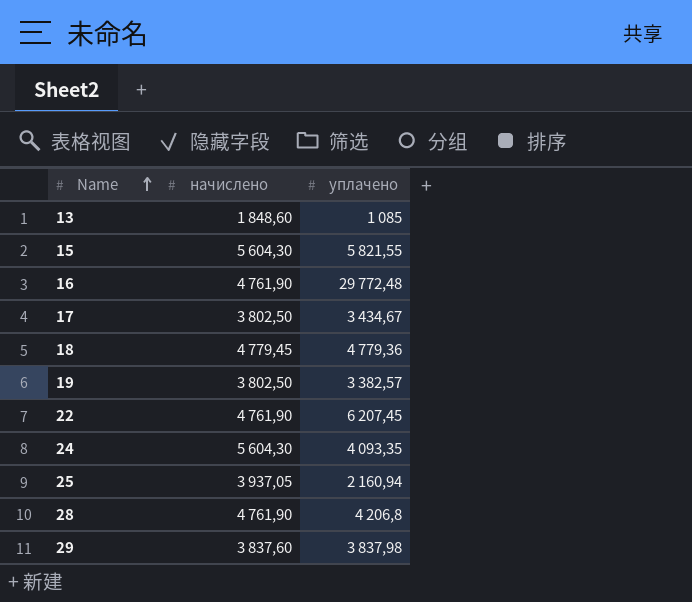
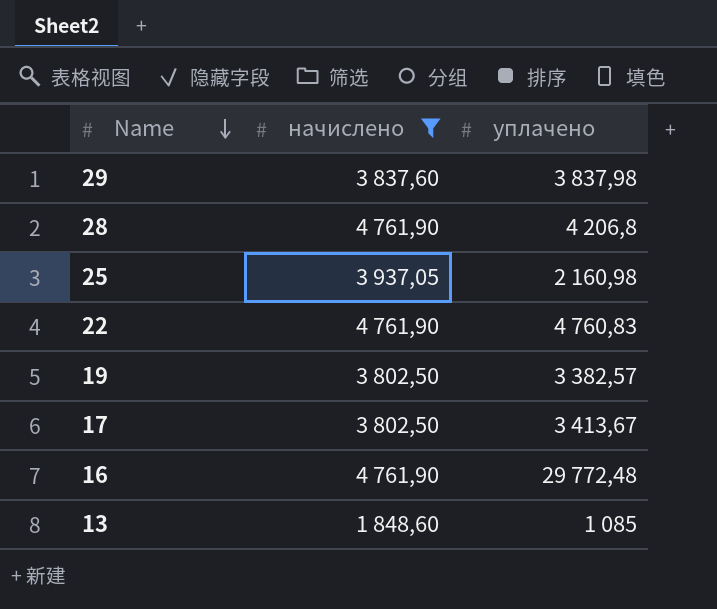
filter: none -> начислено <= 4 761,90
row order: Name ascending -> Name descending
25 | уплачено: 2 160,94 -> 2 160,98
22 | уплачено: 6 207,45 -> 4 760,83
17 | уплачено: 3 434,67 -> 3 413,67

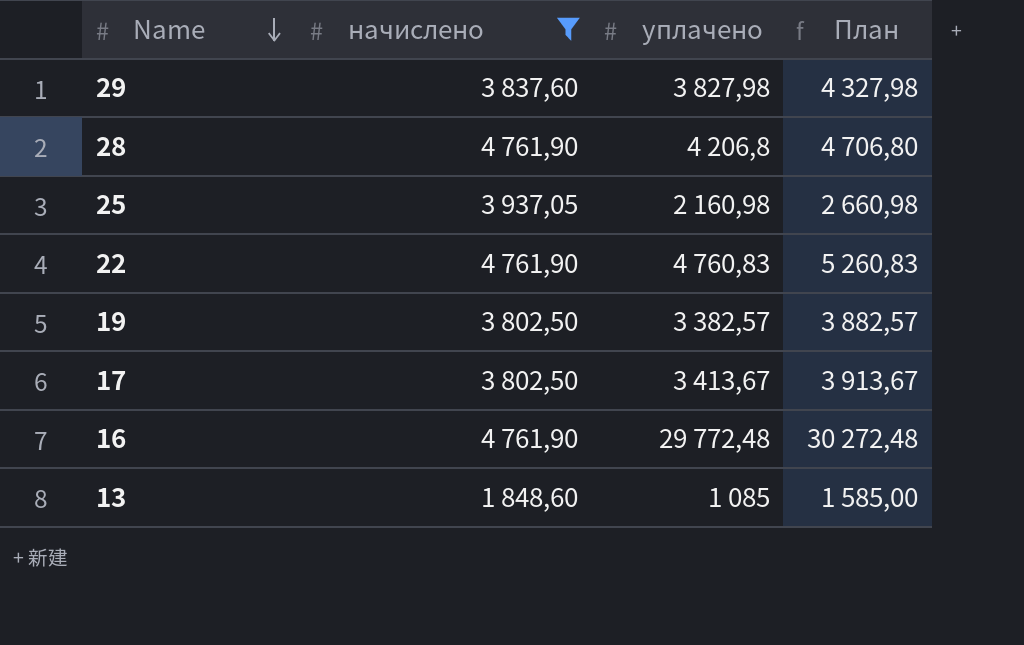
column План | formula: none -> [уплачено] + 500
29 | уплачено: 3 837,98 -> 3 827,98

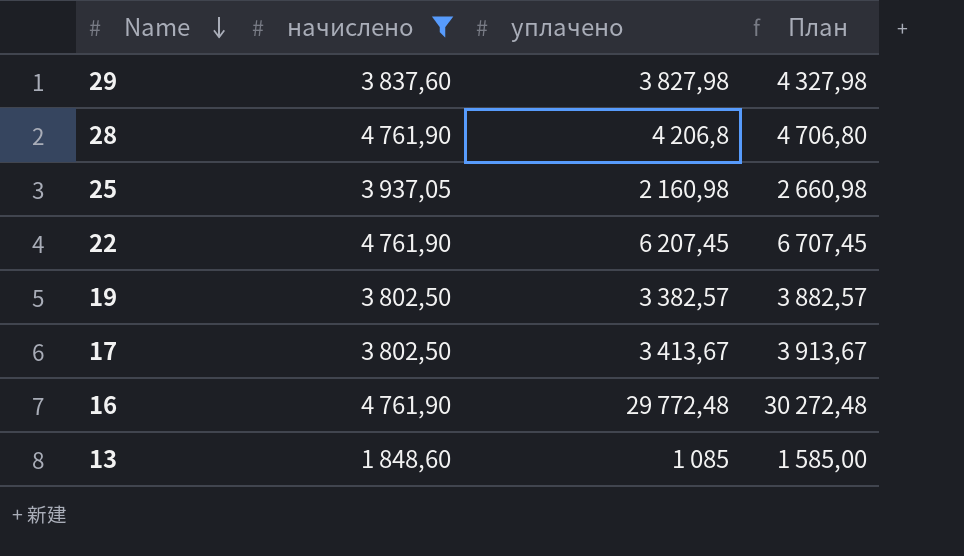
22 | уплачено: 4 760,83 -> 6 207,45
22 | План: 5 260,83 -> 6 707,45

